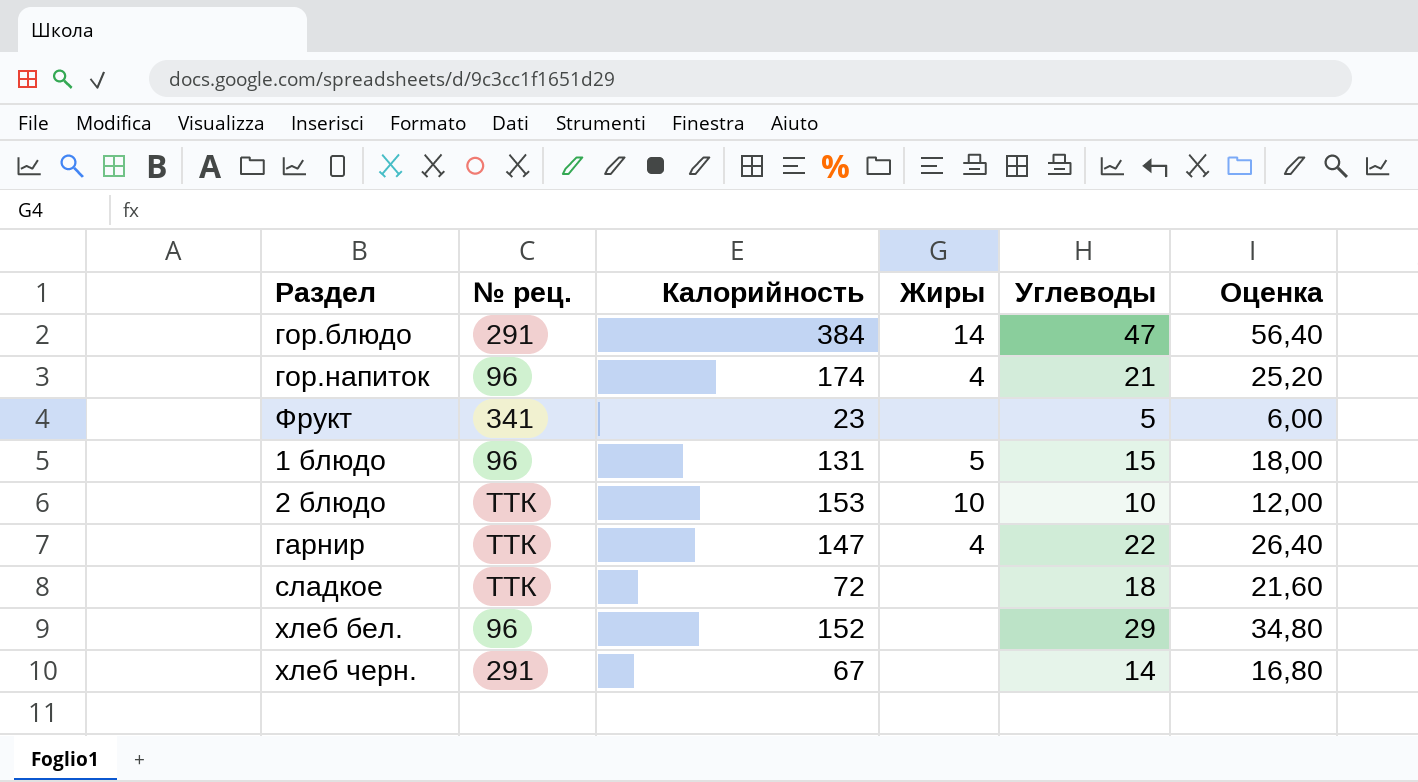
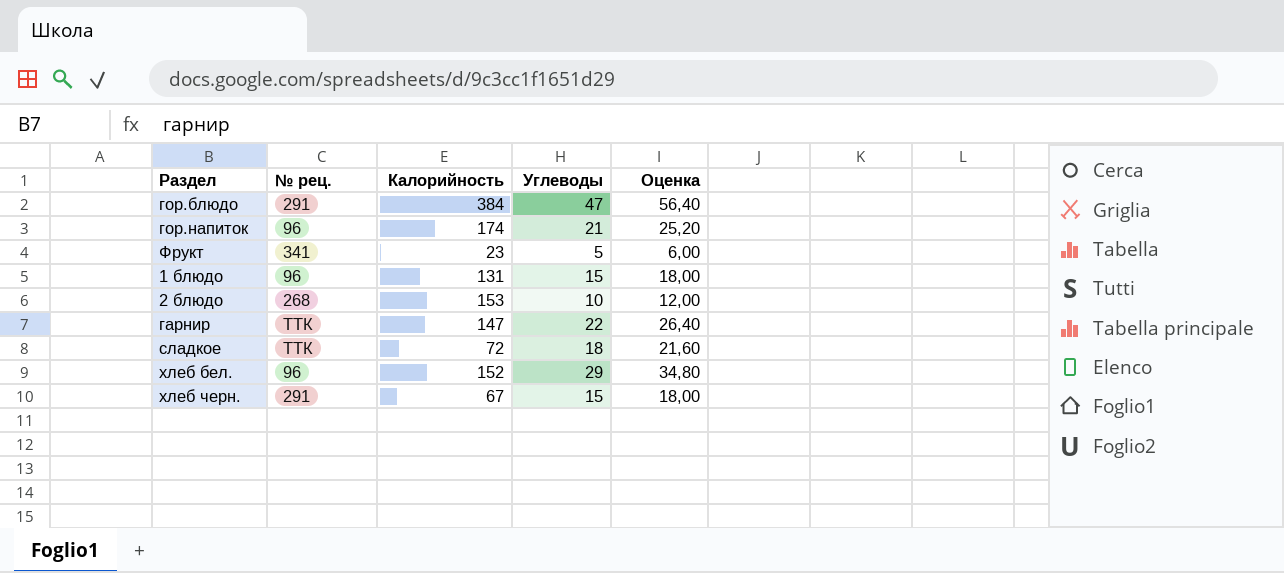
column Жиры | position: 4 -> none
2 блюдо | № рец.: ТТК -> 268
хлеб черн. | Углеводы: 14 -> 15
хлеб черн. | Оценка: 16,80 -> 18,00

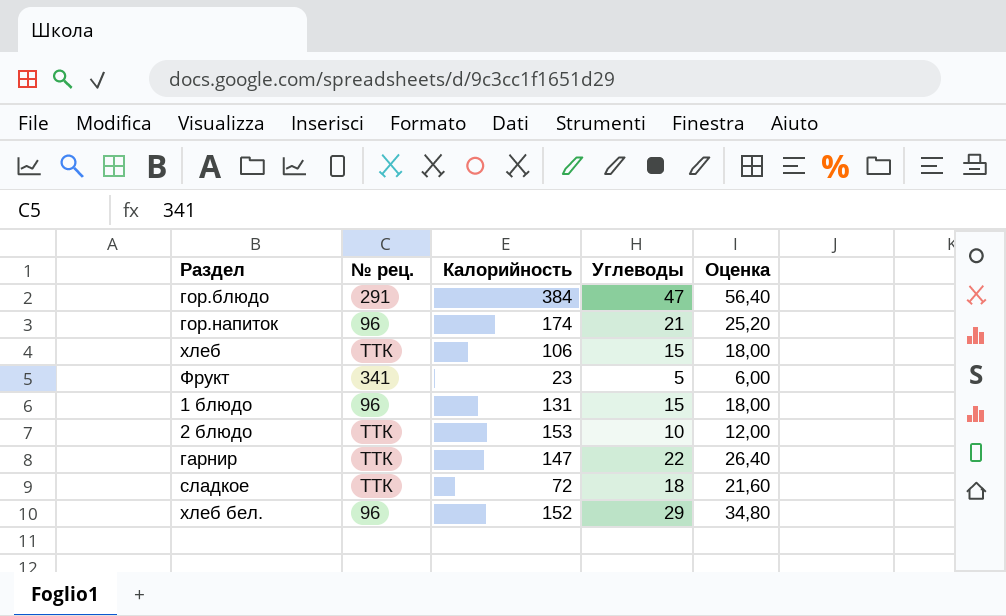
row хлеб черн.: 291 | 67 | 15 | 18,00 -> none
row хлеб: none -> ТТК | 106 | 15 | 18,00
2 блюдо | № рец.: 268 -> ТТК

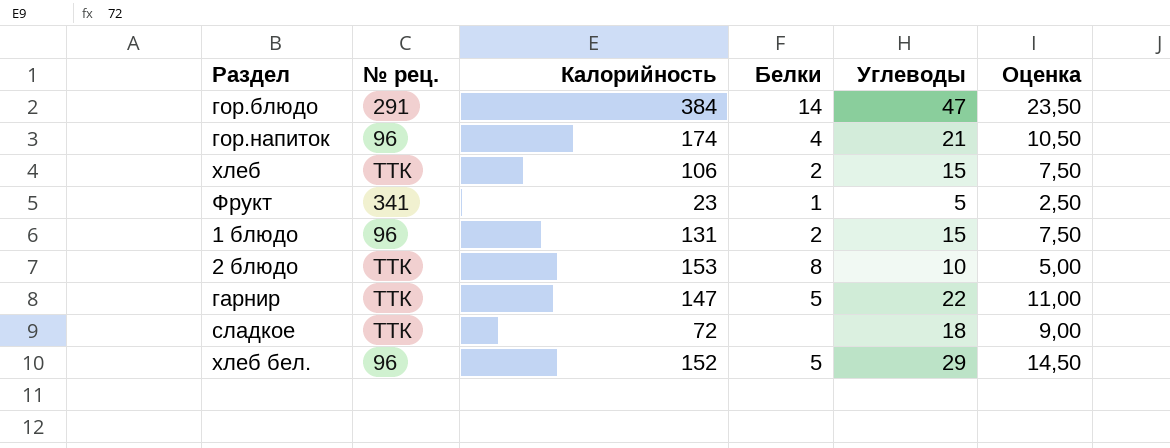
column Белки | position: none -> 4
column Оценка | formula: [Углеводы] * 1,2 -> [Углеводы] * 0,5

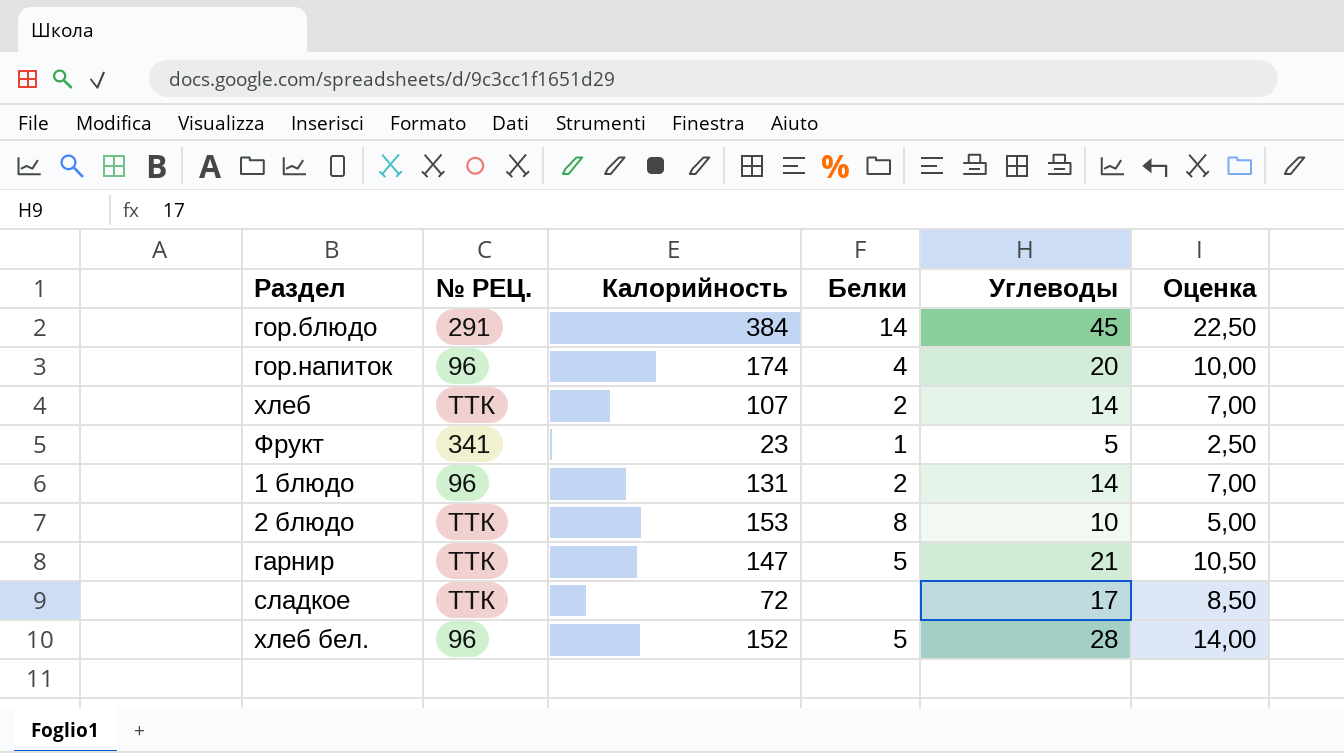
column name: № рец. -> № РЕЦ.
гор.блюдо | Углеводы: 47 -> 45
гор.блюдо | Оценка: 23,50 -> 22,50
гор.напиток | Углеводы: 21 -> 20
гор.напиток | Оценка: 10,50 -> 10,00
хлеб | Калорийность: 106 -> 107
хлеб | Углеводы: 15 -> 14
хлеб | Оценка: 7,50 -> 7,00
1 блюдо | Углеводы: 15 -> 14
1 блюдо | Оценка: 7,50 -> 7,00
гарнир | Углеводы: 22 -> 21
гарнир | Оценка: 11,00 -> 10,50
сладкое | Углеводы: 18 -> 17
сладкое | Оценка: 9,00 -> 8,50
хлеб бел. | Углеводы: 29 -> 28
хлеб бел. | Оценка: 14,50 -> 14,00

